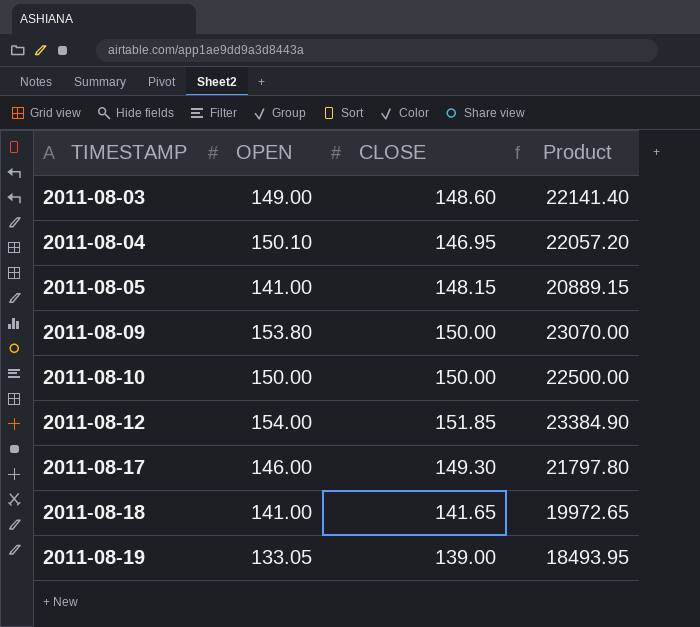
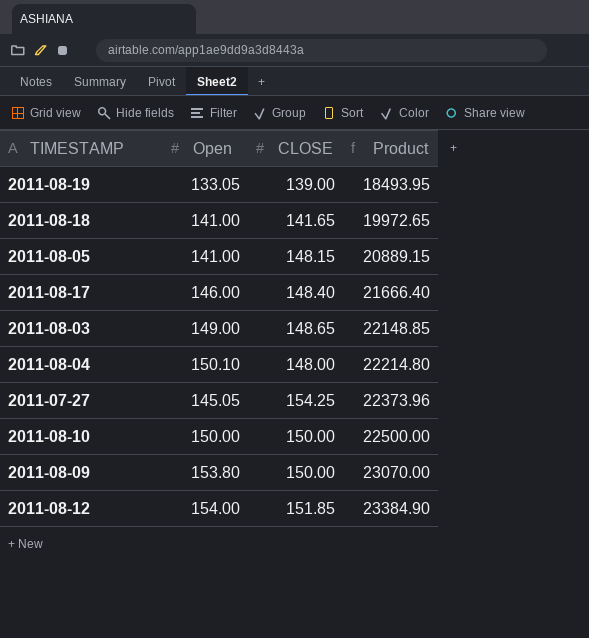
row order: TIMESTAMP ascending -> Product ascending
column name: OPEN -> Open
2011-08-17 | CLOSE: 149.30 -> 148.40
2011-08-17 | Product: 21797.80 -> 21666.40
2011-08-03 | CLOSE: 148.60 -> 148.65
2011-08-03 | Product: 22141.40 -> 22148.85
2011-08-04 | CLOSE: 146.95 -> 148.00
2011-08-04 | Product: 22057.20 -> 22214.80
row 2011-07-27: none -> 145.05 | 154.25 | 22373.96

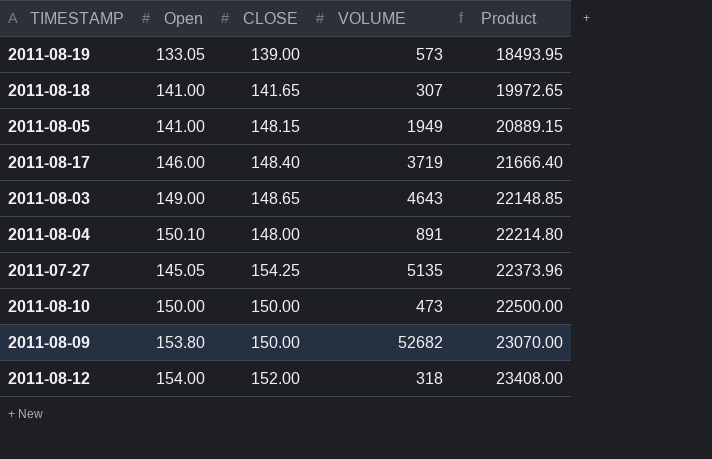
column VOLUME | position: none -> 4
2011-08-12 | CLOSE: 151.85 -> 152.00
2011-08-12 | Product: 23384.90 -> 23408.00

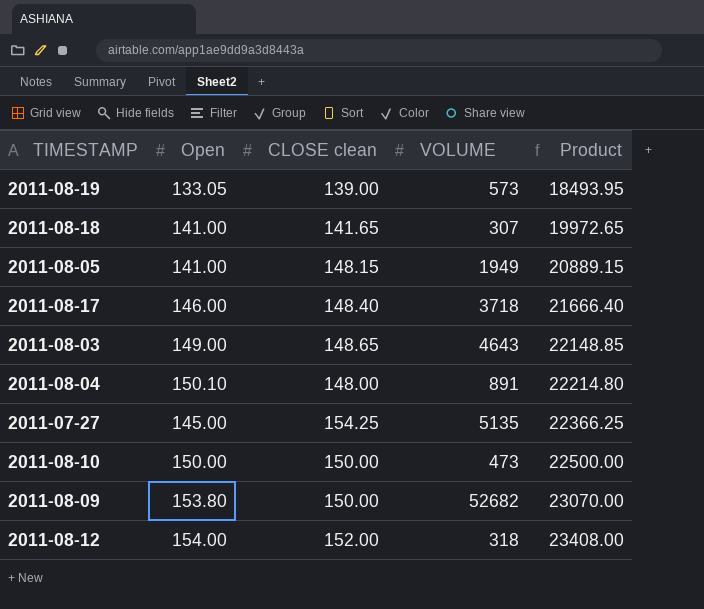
column name: CLOSE -> CLOSE clean
2011-08-17 | VOLUME: 3719 -> 3718
2011-07-27 | Open: 145.05 -> 145.00
2011-07-27 | Product: 22373.96 -> 22366.25

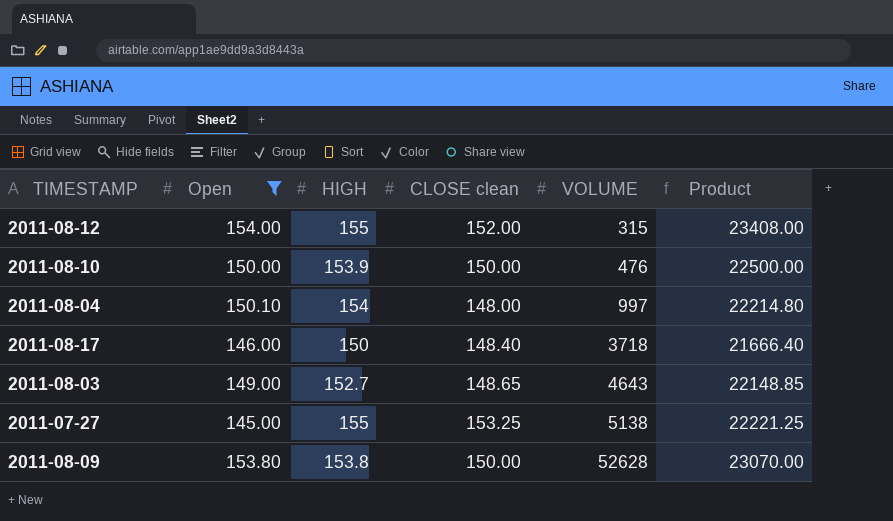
filter: none -> Open >= 145.00
row order: Product ascending -> VOLUME ascending
column HIGH | position: none -> 3
2011-08-12 | VOLUME: 318 -> 315
2011-08-10 | VOLUME: 473 -> 476
2011-08-04 | VOLUME: 891 -> 997
2011-07-27 | CLOSE clean: 154.25 -> 153.25
2011-07-27 | VOLUME: 5135 -> 5138
2011-07-27 | Product: 22366.25 -> 22221.25
2011-08-09 | VOLUME: 52682 -> 52628

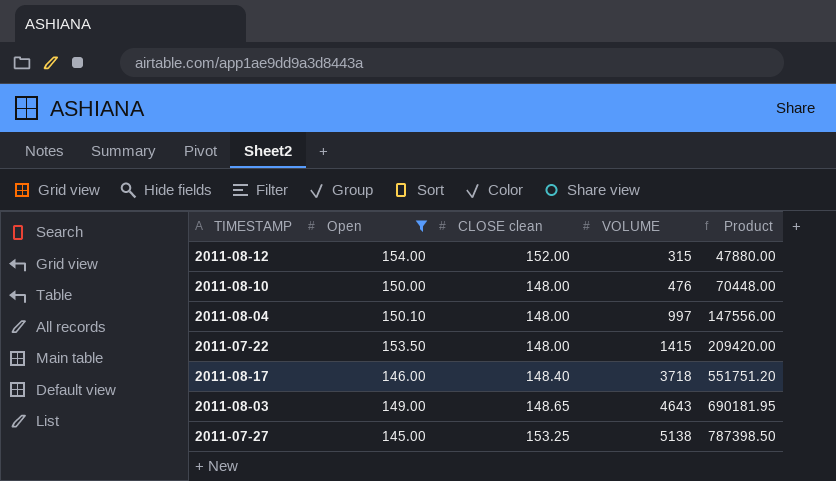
column HIGH | position: 3 -> none
column Product | formula: [Open] * [CLOSE clean] -> [CLOSE clean] * [VOLUME]
row 2011-08-09: 153.80 | 153.8 | 150.00 | 52628 | 23070.00 -> none
2011-08-10 | CLOSE clean: 150.00 -> 148.00
row 2011-07-22: none -> 153.50 | 148.00 | 1415 | 209420.00

